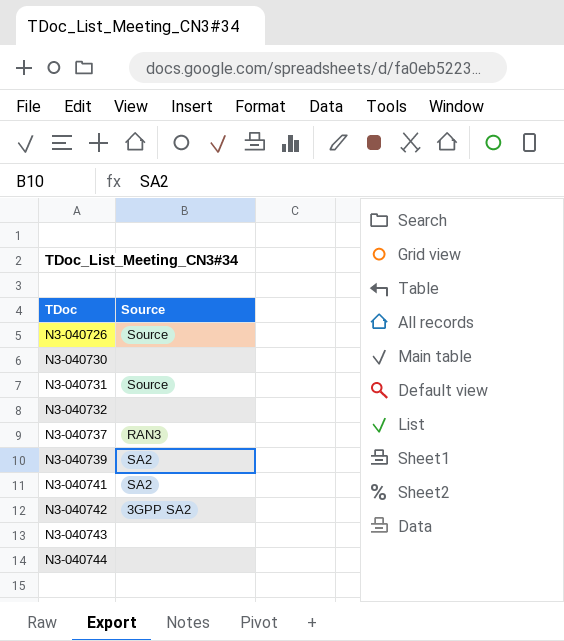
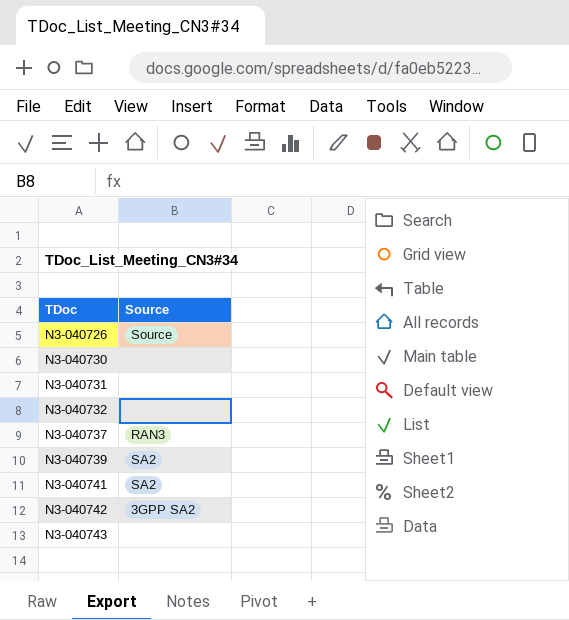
row N3-040744: none -> none
N3-040731 | Source: Source -> none

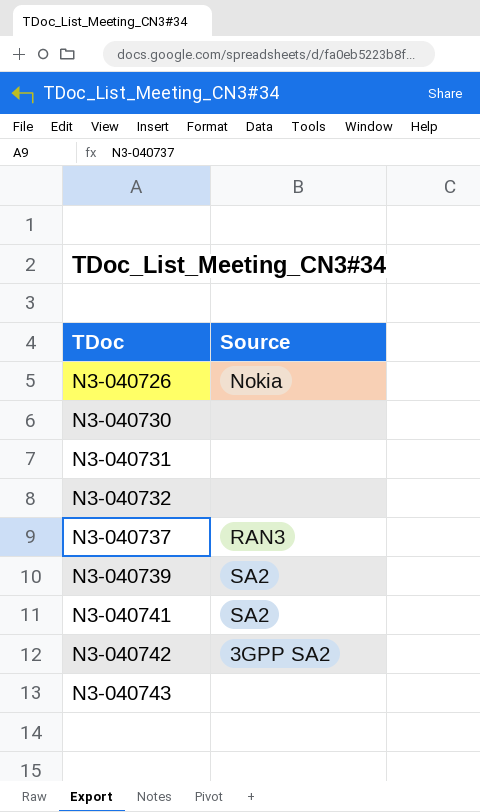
N3-040726 | Source: Source -> Nokia

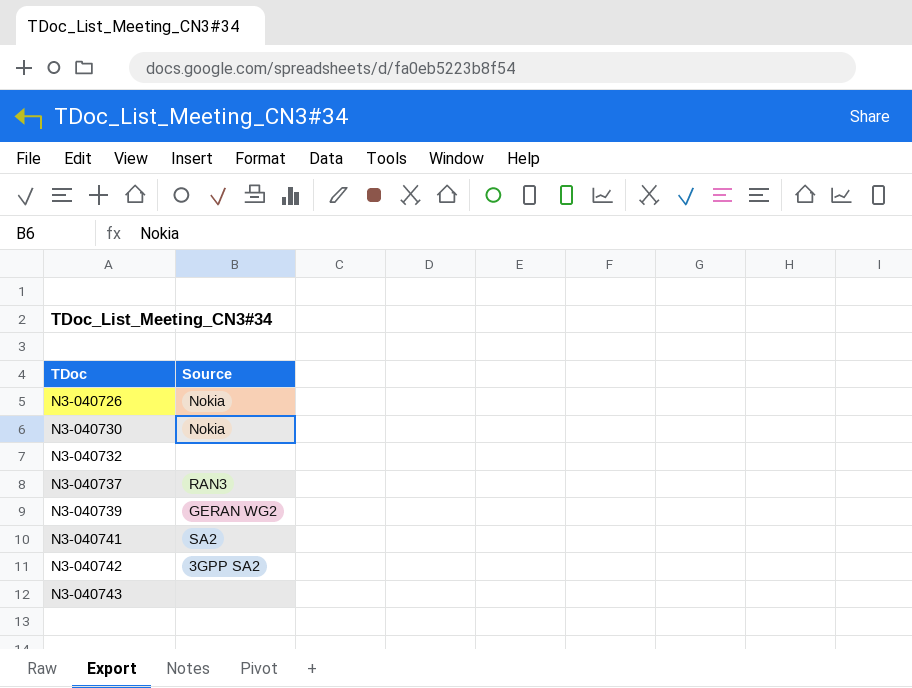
row N3-040731: none -> none
N3-040730 | Source: none -> Nokia
N3-040739 | Source: SA2 -> GERAN WG2

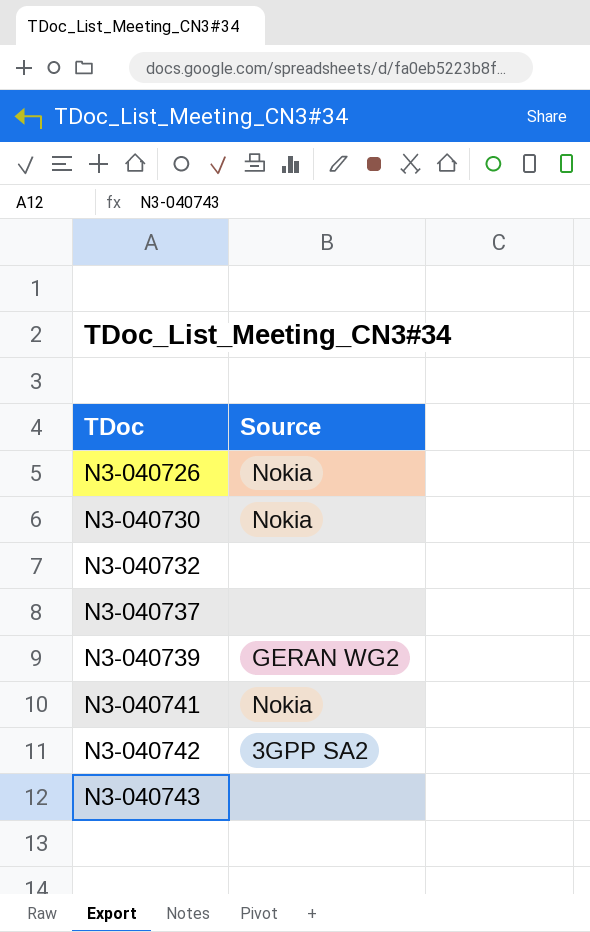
N3-040737 | Source: RAN3 -> none
N3-040741 | Source: SA2 -> Nokia

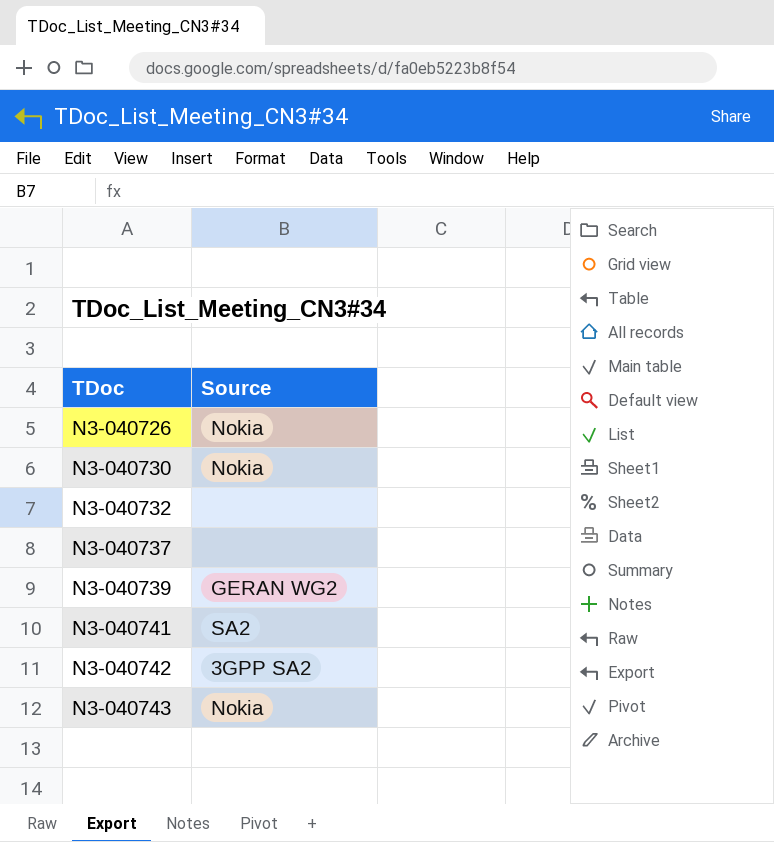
N3-040741 | Source: Nokia -> SA2
N3-040743 | Source: none -> Nokia

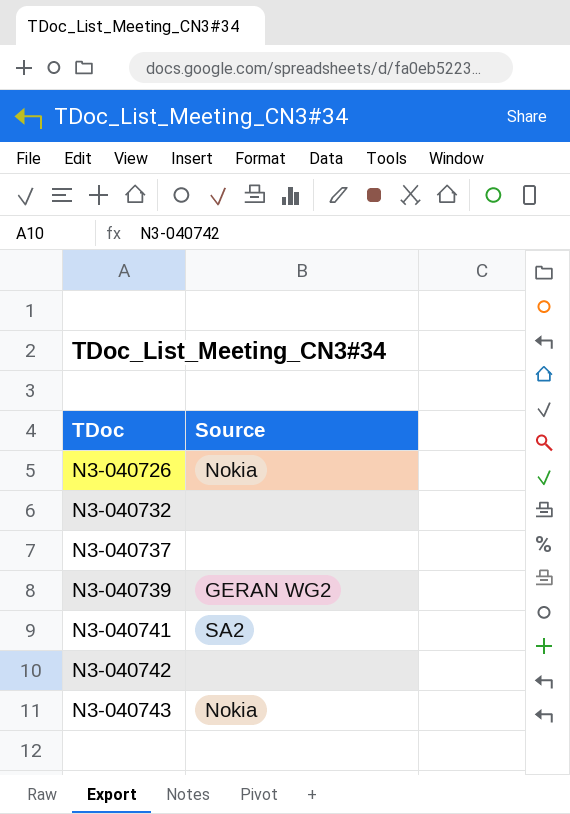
row N3-040730: Nokia -> none
N3-040742 | Source: 3GPP SA2 -> none

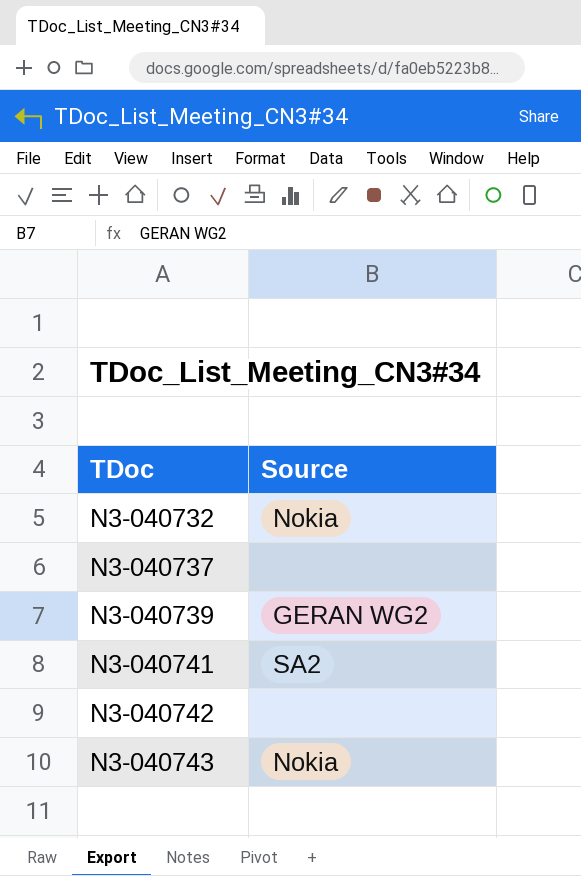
row N3-040726: Nokia -> none
N3-040732 | Source: none -> Nokia

